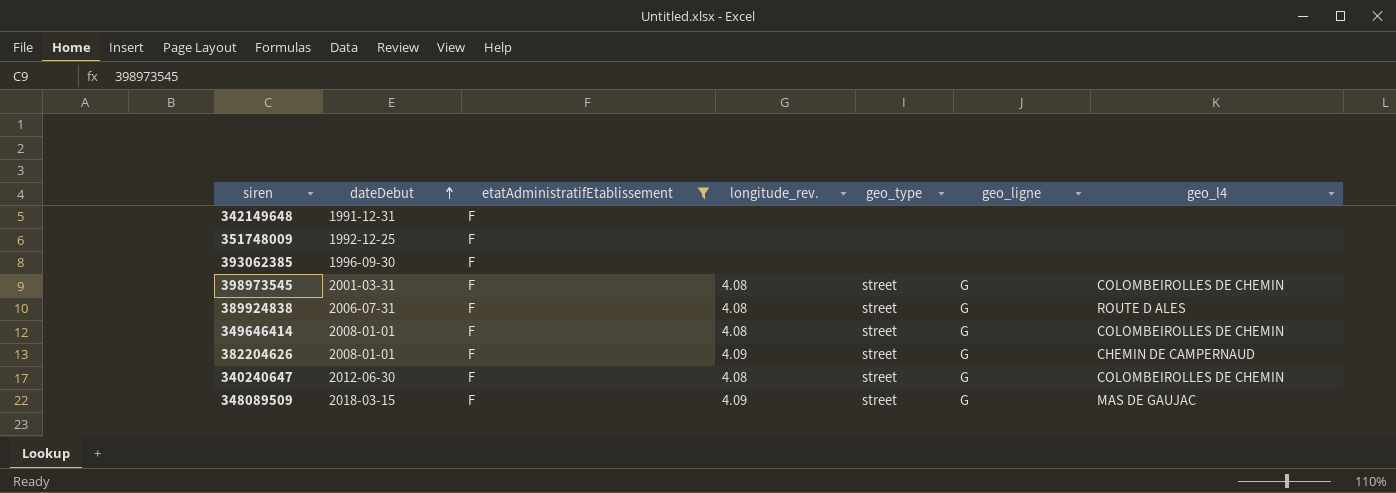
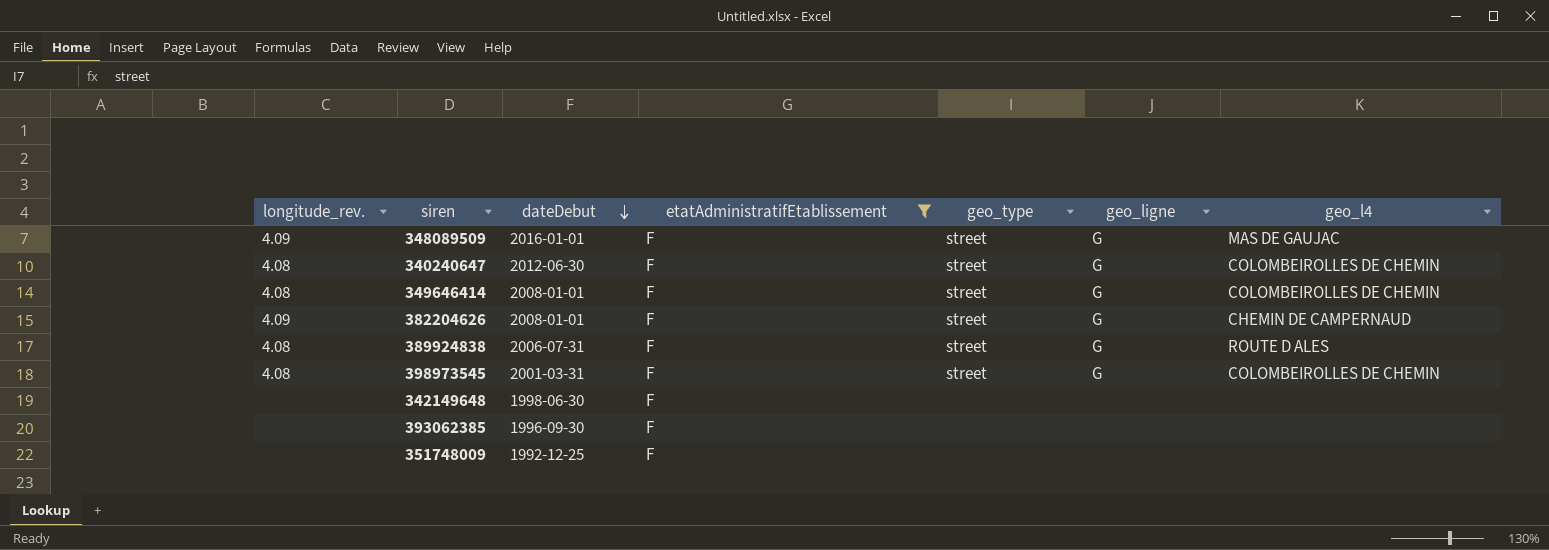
row order: dateDebut ascending -> dateDebut descending
column longitude_rev. | position: 4 -> 1
348089509 | dateDebut: 2018-03-15 -> 2016-01-01
342149648 | dateDebut: 1991-12-31 -> 1998-06-30

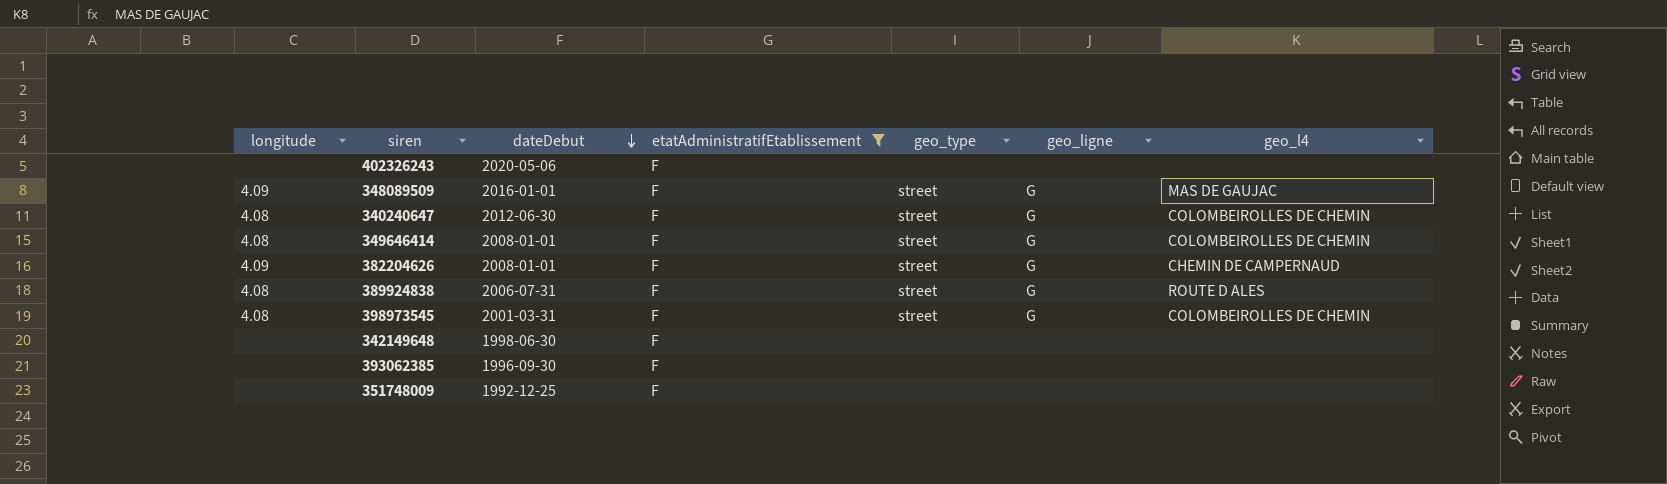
column name: longitude_rev. -> longitude
row 402326243: none -> none | 2020-05-06 | F | none | none | none

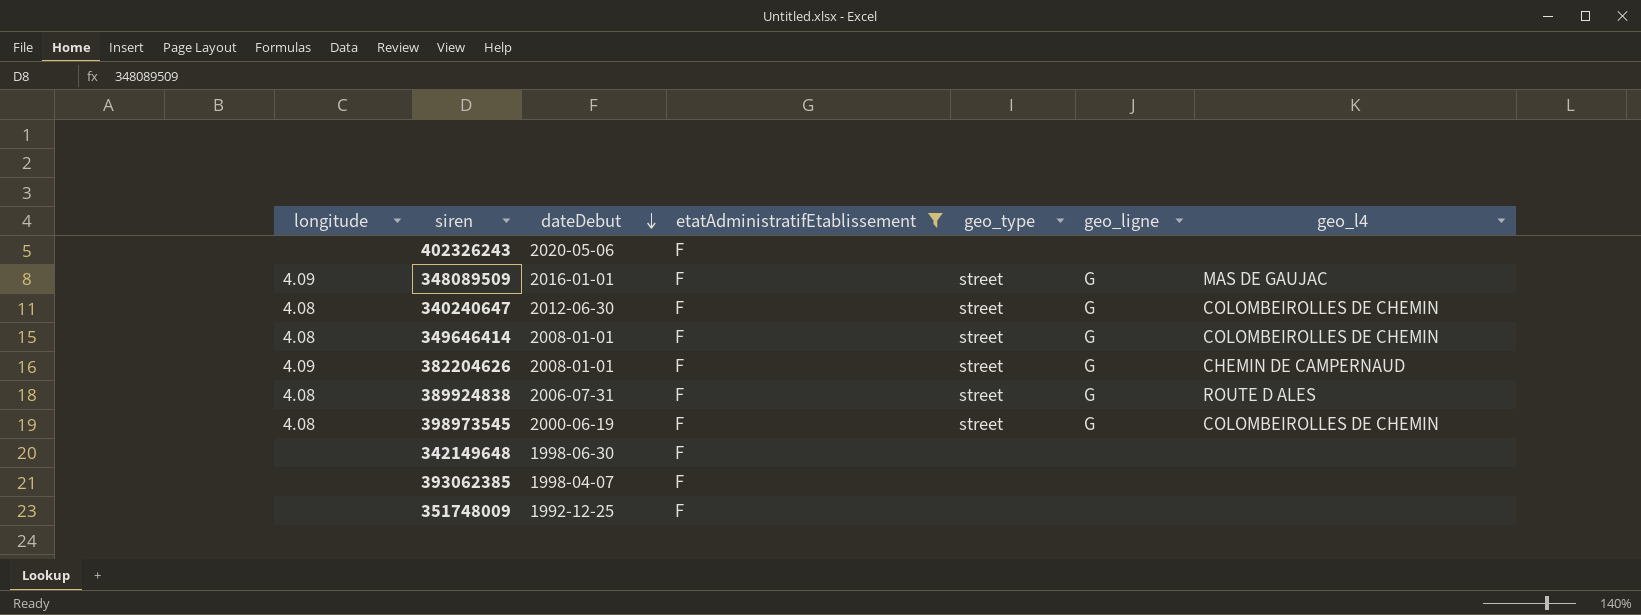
398973545 | dateDebut: 2001-03-31 -> 2000-06-19
393062385 | dateDebut: 1996-09-30 -> 1998-04-07

